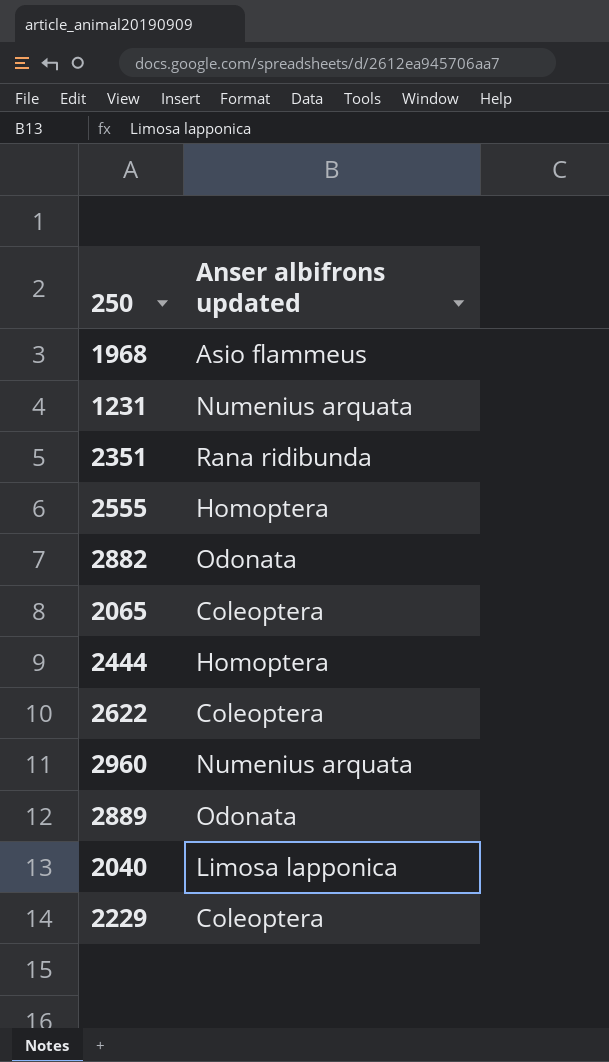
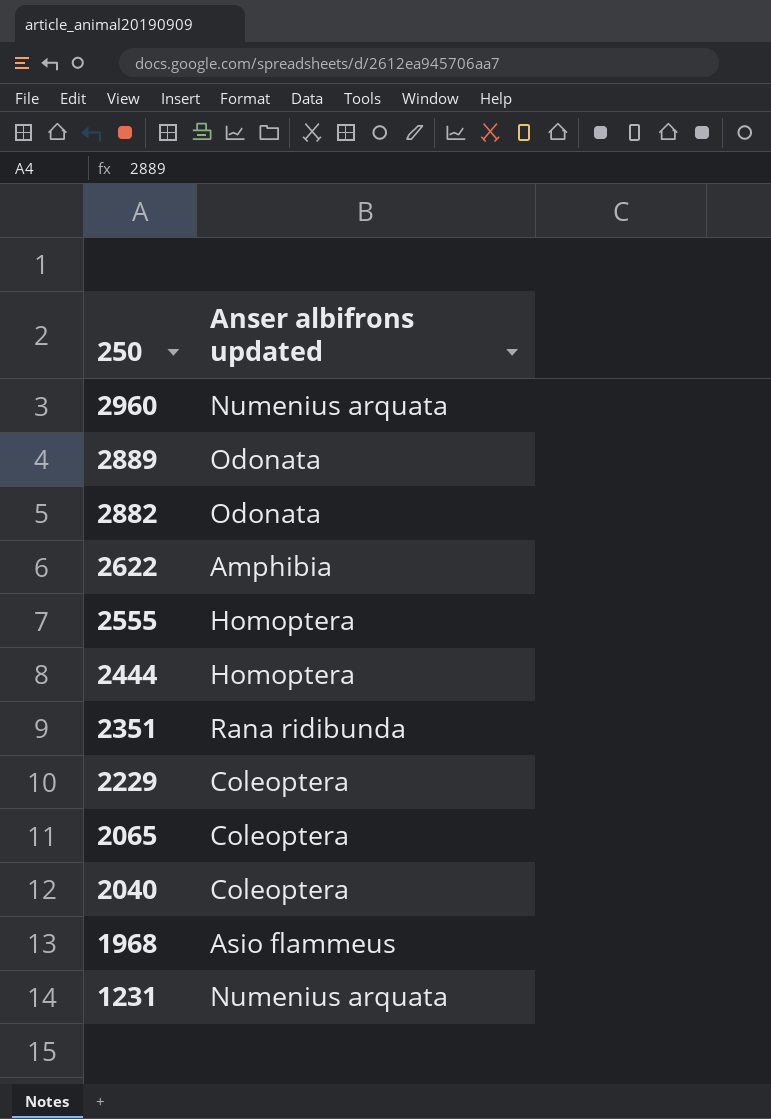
row order: none -> 250 descending
2622 | Anser albifrons updated: Coleoptera -> Amphibia
2040 | Anser albifrons updated: Limosa lapponica -> Coleoptera

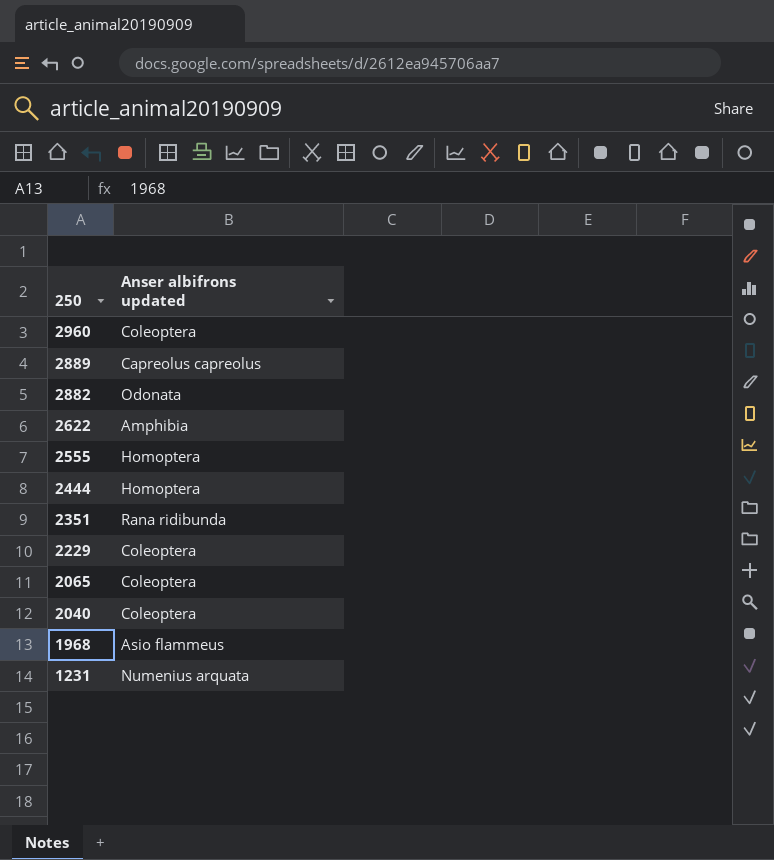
2960 | Anser albifrons updated: Numenius arquata -> Coleoptera
2889 | Anser albifrons updated: Odonata -> Capreolus capreolus

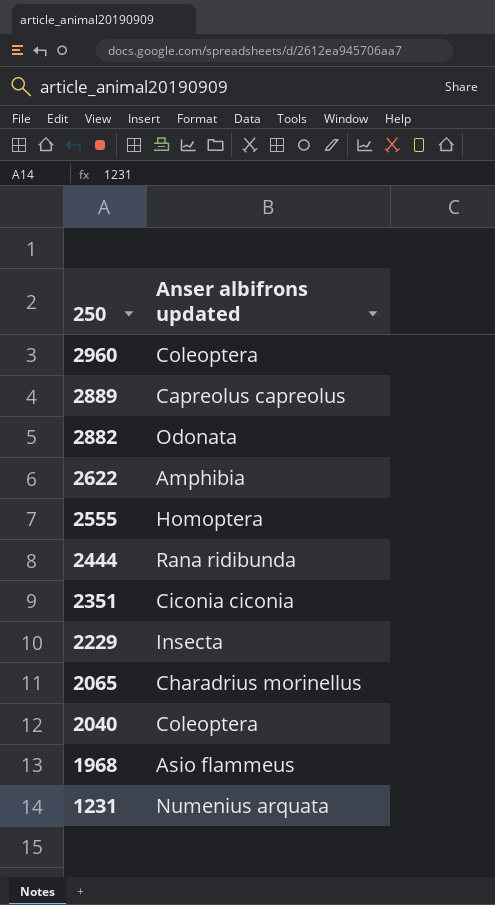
2444 | Anser albifrons updated: Homoptera -> Rana ridibunda
2351 | Anser albifrons updated: Rana ridibunda -> Ciconia ciconia
2229 | Anser albifrons updated: Coleoptera -> Insecta
2065 | Anser albifrons updated: Coleoptera -> Charadrius morinellus

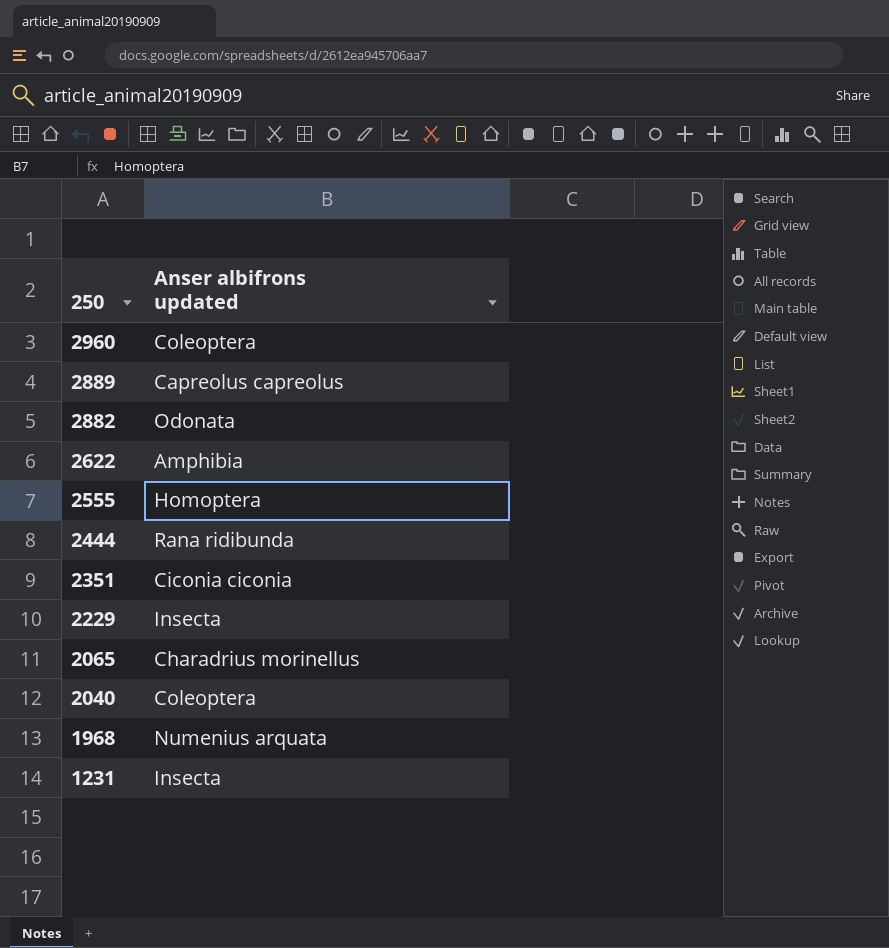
1968 | Anser albifrons updated: Asio flammeus -> Numenius arquata
1231 | Anser albifrons updated: Numenius arquata -> Insecta

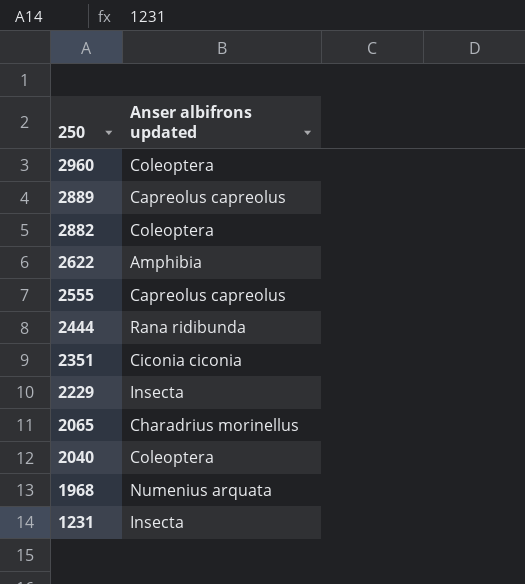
2882 | Anser albifrons updated: Odonata -> Coleoptera
2555 | Anser albifrons updated: Homoptera -> Capreolus capreolus

